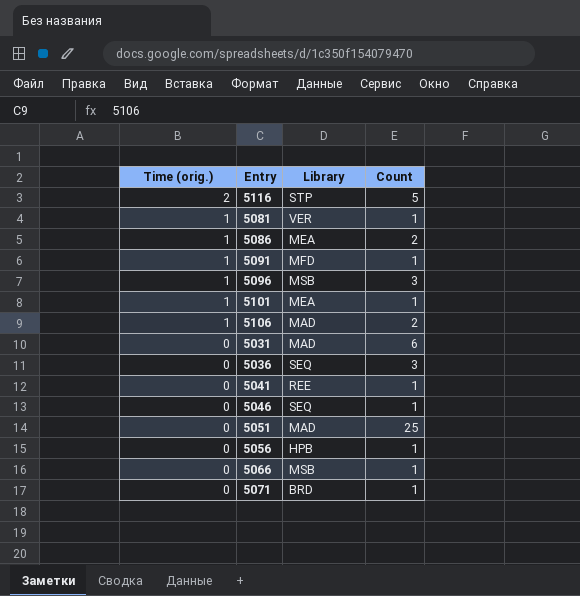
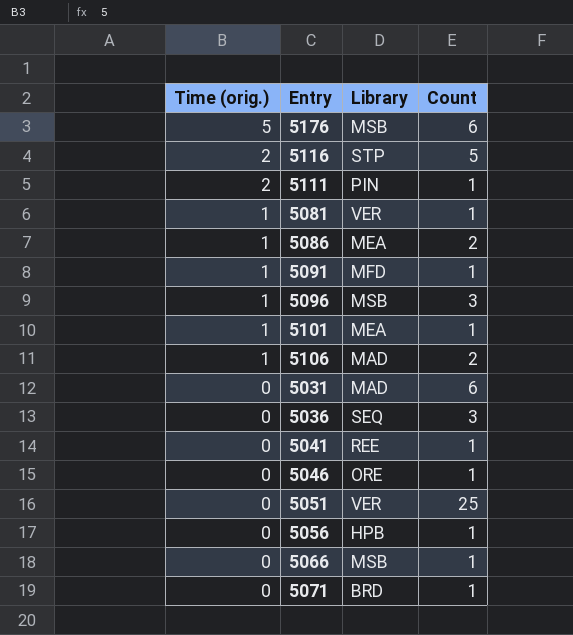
row 5176: none -> 5 | MSB | 6
row 5111: none -> 2 | PIN | 1
5046 | Library: SEQ -> ORE
5051 | Library: MAD -> VER

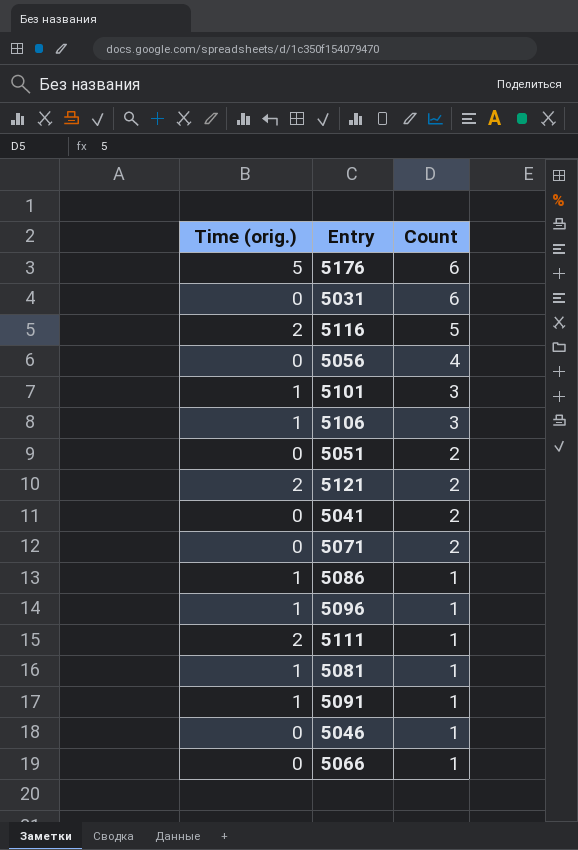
row order: Time (orig.) descending -> Count descending
column Library | position: 3 -> none
row 5036: 0 | SEQ | 3 -> none
5056 | Count: 1 -> 4
5101 | Count: 1 -> 3
5106 | Count: 2 -> 3
5051 | Count: 25 -> 2
row 5121: none -> 2 | 2
5041 | Count: 1 -> 2
5071 | Count: 1 -> 2
5086 | Count: 2 -> 1
5096 | Count: 3 -> 1

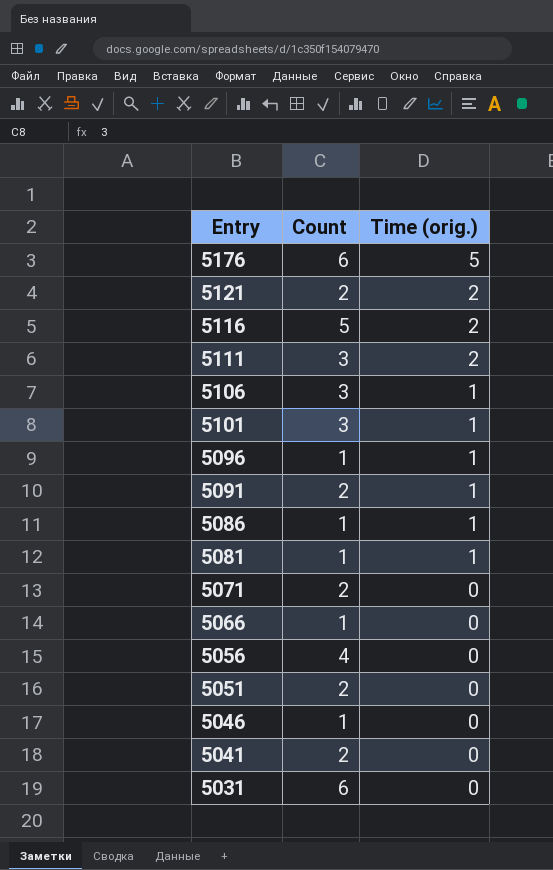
row order: Count descending -> Entry descending
column Time (orig.) | position: 1 -> 3
5111 | Count: 1 -> 3
5091 | Count: 1 -> 2

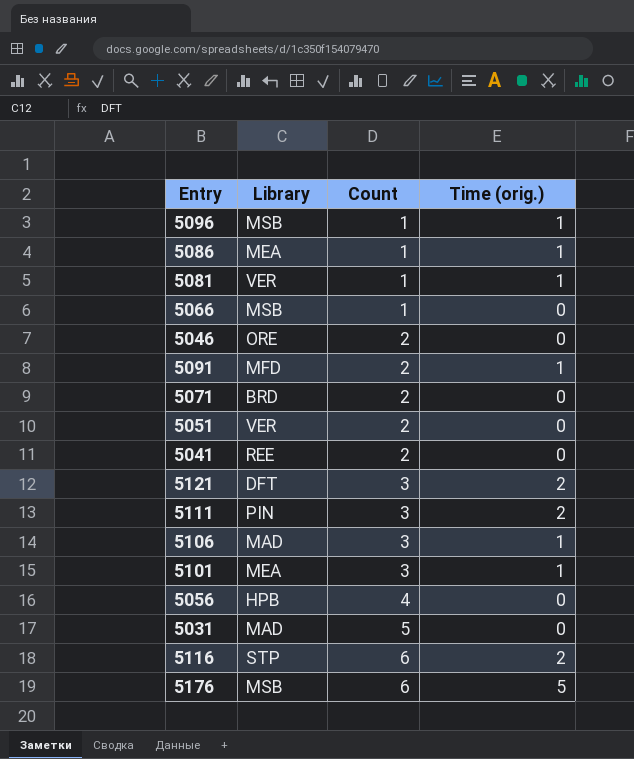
row order: Entry descending -> Count ascending
column Library | position: none -> 2
5046 | Count: 1 -> 2
5121 | Count: 2 -> 3
5031 | Count: 6 -> 5
5116 | Count: 5 -> 6

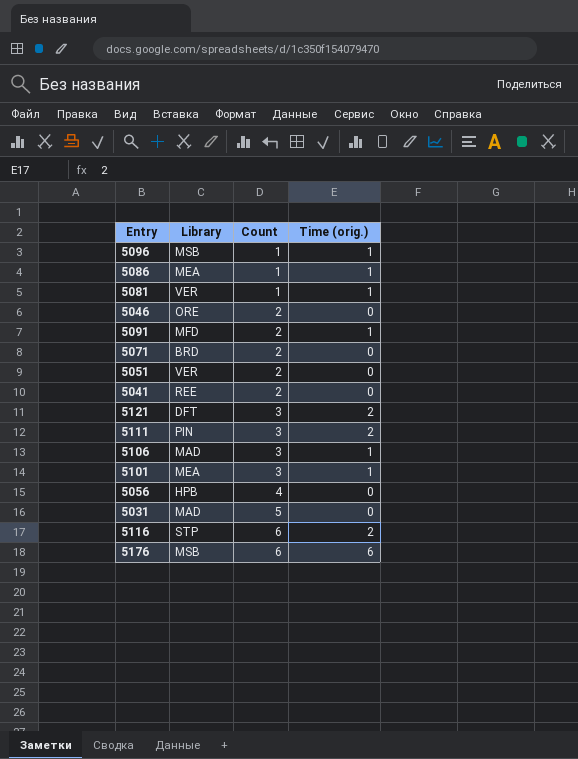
row 5066: MSB | 1 | 0 -> none
5176 | Time (orig.): 5 -> 6

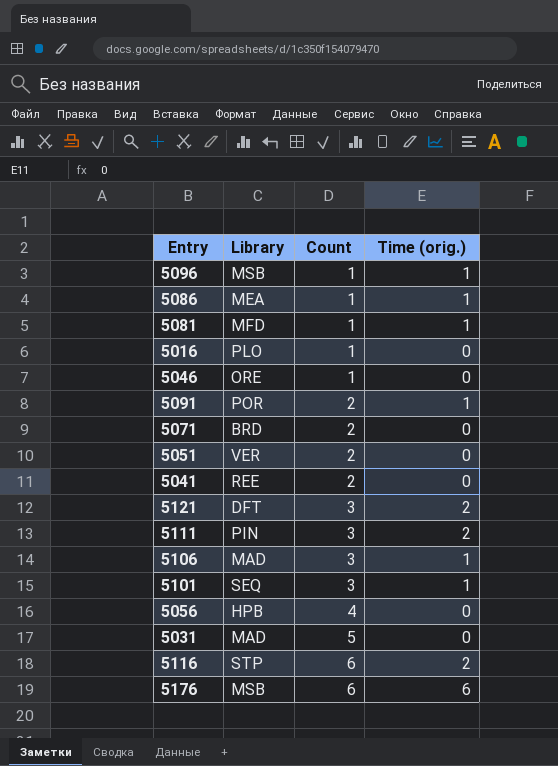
5081 | Library: VER -> MFD
row 5016: none -> PLO | 1 | 0
5046 | Count: 2 -> 1
5091 | Library: MFD -> POR
5101 | Library: MEA -> SEQ

